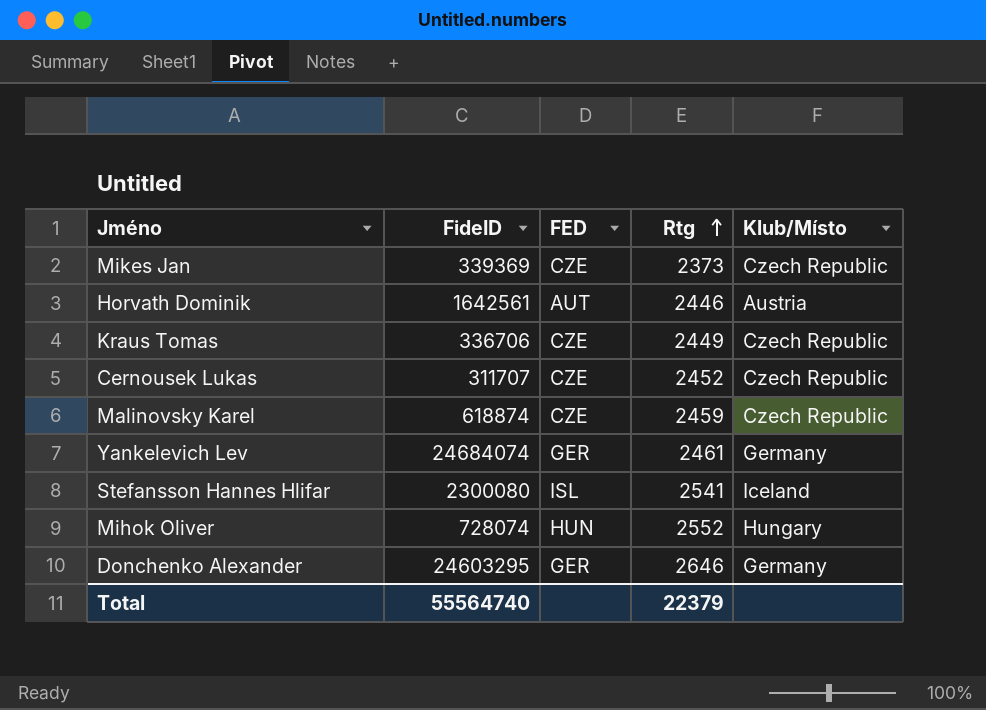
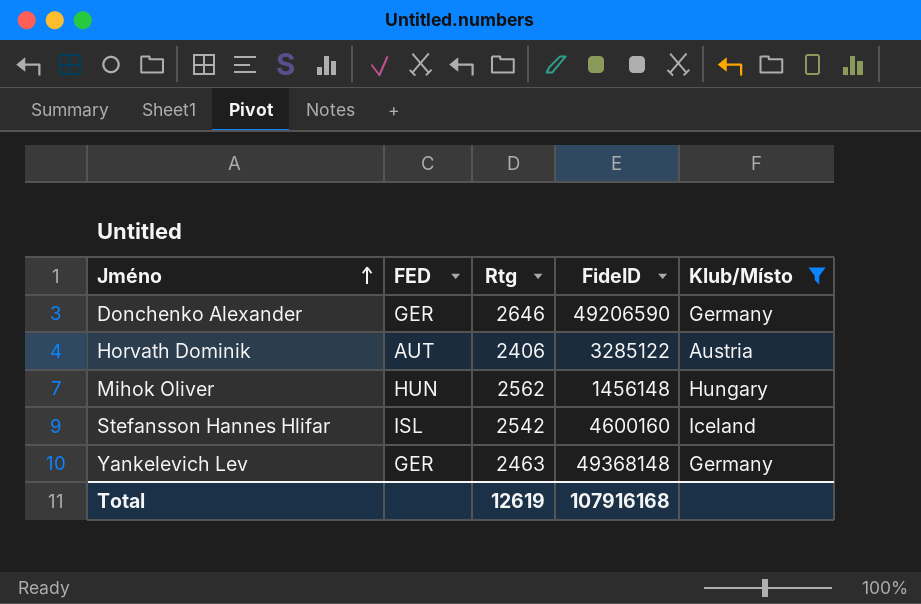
filter: none -> Klub/Místo != Czech Republic
row order: Rtg ascending -> Jméno ascending
column FideID | position: 2 -> 4
Donchenko Alexander | FideID: 24603295 -> 49206590
Horvath Dominik | Rtg: 2446 -> 2406
Horvath Dominik | FideID: 1642561 -> 3285122
Mihok Oliver | Rtg: 2552 -> 2562
Mihok Oliver | FideID: 728074 -> 1456148
Stefansson Hannes Hlifar | Rtg: 2541 -> 2542
Stefansson Hannes Hlifar | FideID: 2300080 -> 4600160
Yankelevich Lev | Rtg: 2461 -> 2463
Yankelevich Lev | FideID: 24684074 -> 49368148
Total | Rtg: 22379 -> 12619
Total | FideID: 55564740 -> 107916168

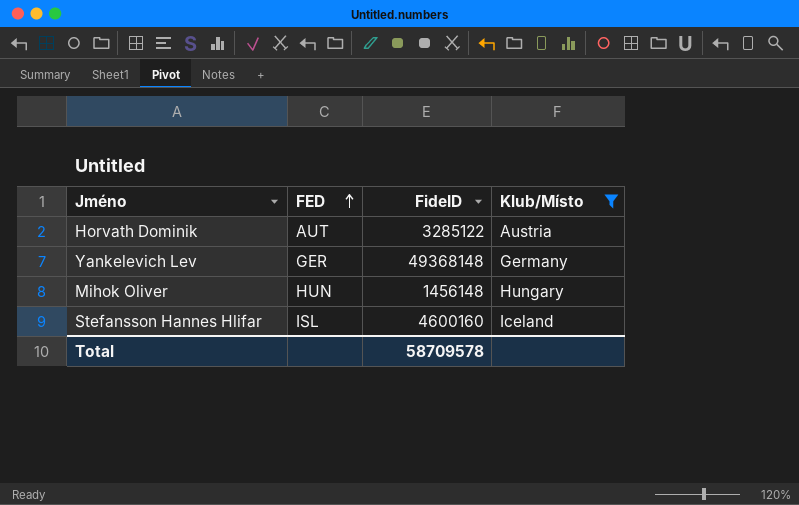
row order: Jméno ascending -> FED ascending
column Rtg | position: 3 -> none
row Donchenko Alexander: GER | 2646 | 49206590 | Germany -> none
Total | FideID: 107916168 -> 58709578

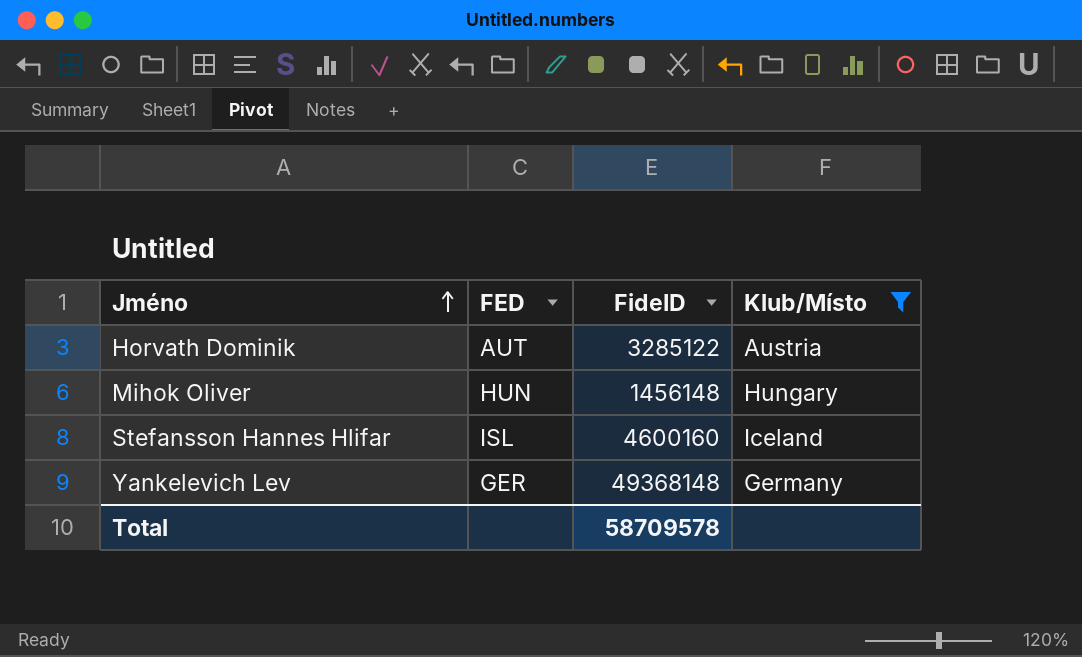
row order: FED ascending -> Jméno ascending

